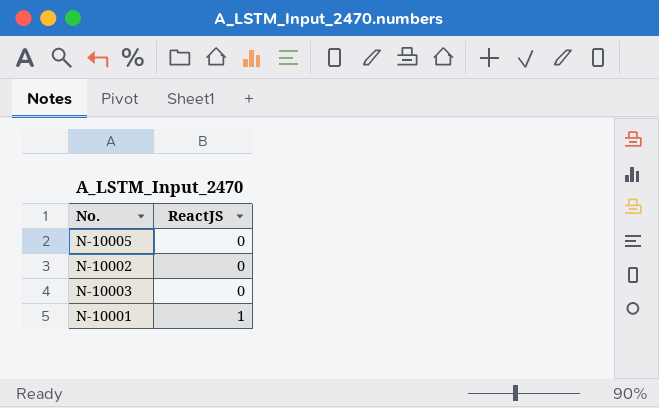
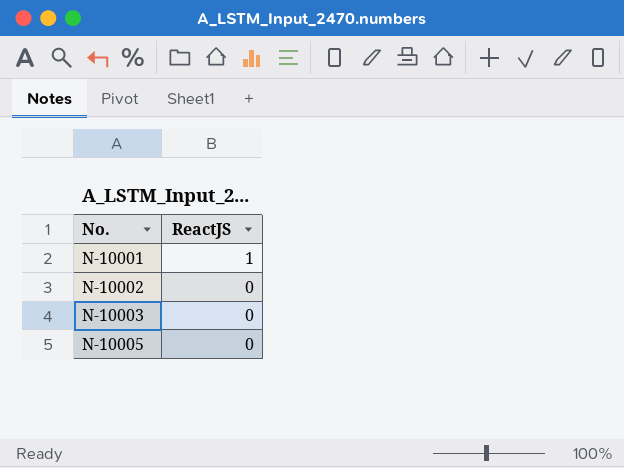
row order: ReactJS ascending -> No. ascending

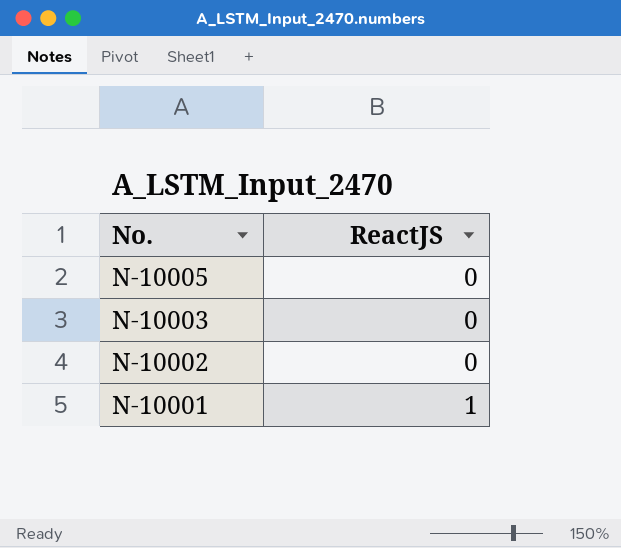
row order: No. ascending -> No. descending

